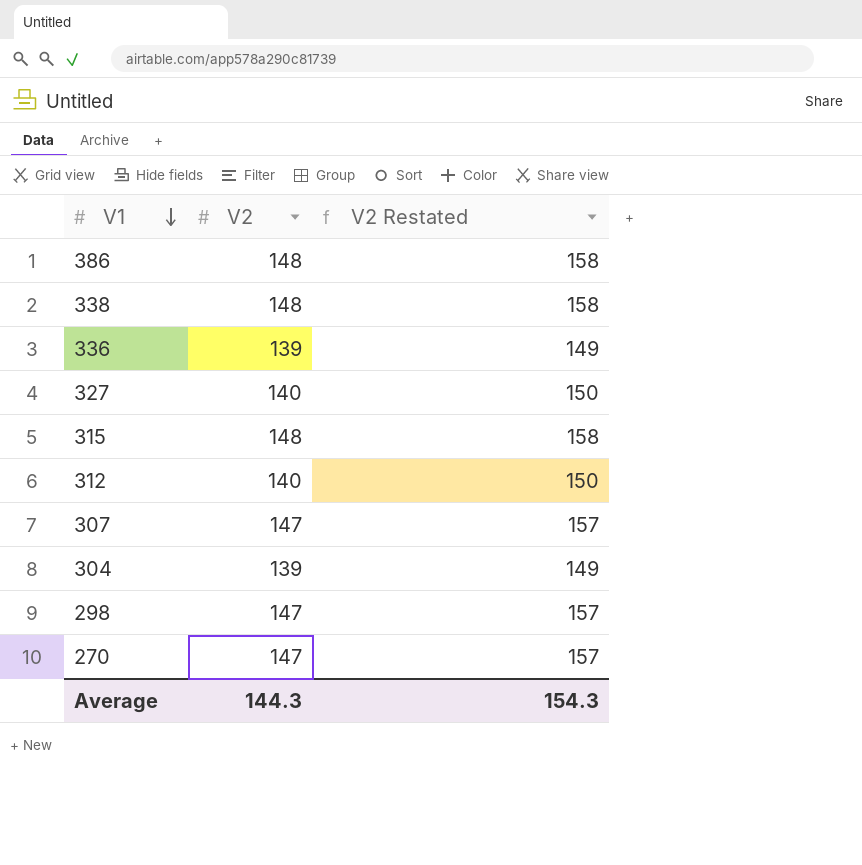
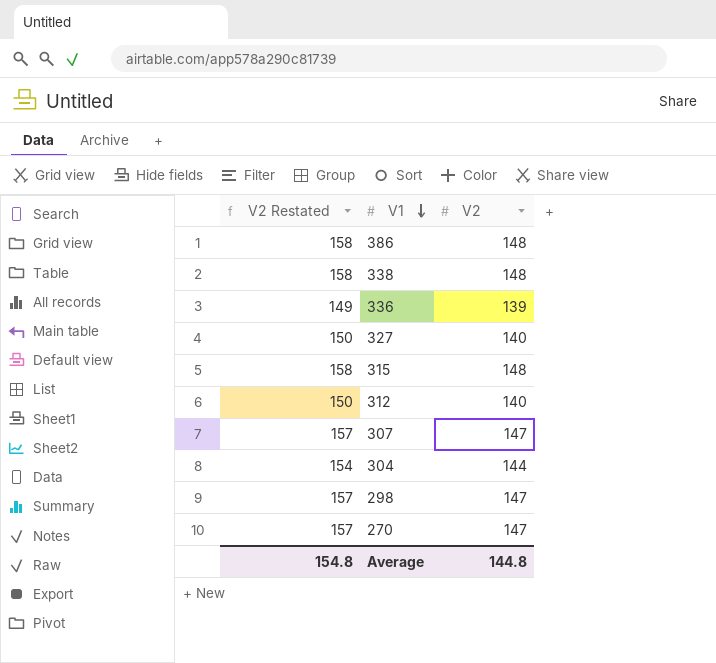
column V2 Restated | position: 3 -> 1
304 | V2 Restated: 149 -> 154
304 | V2: 139 -> 144
Average | V2 Restated: 154.3 -> 154.8
Average | V2: 144.3 -> 144.8

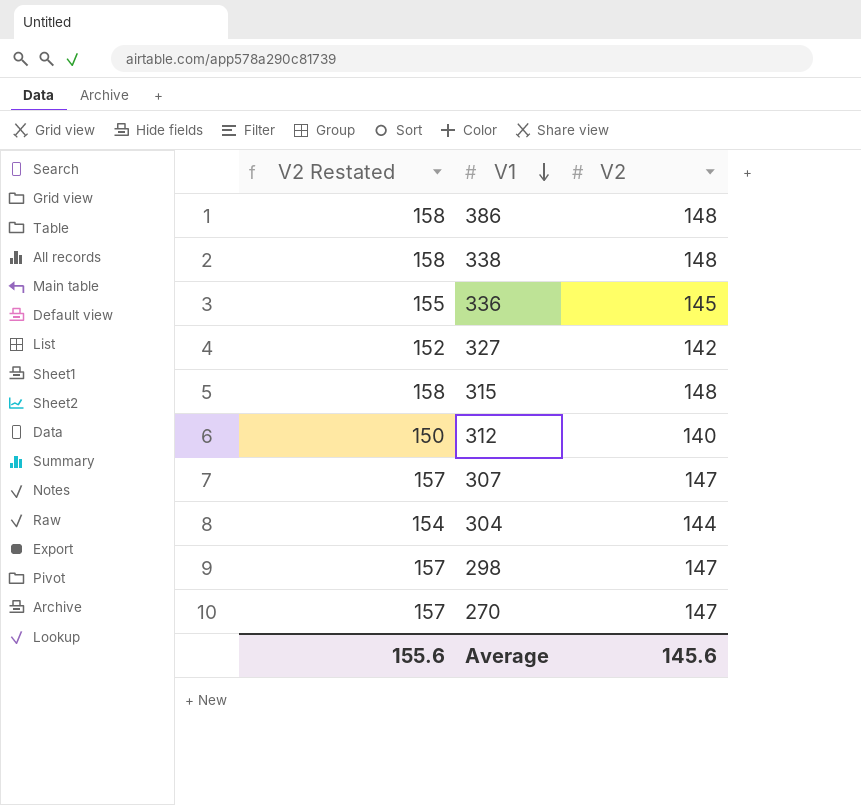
336 | V2 Restated: 149 -> 155
336 | V2: 139 -> 145
327 | V2 Restated: 150 -> 152
327 | V2: 140 -> 142
Average | V2 Restated: 154.8 -> 155.6
Average | V2: 144.8 -> 145.6

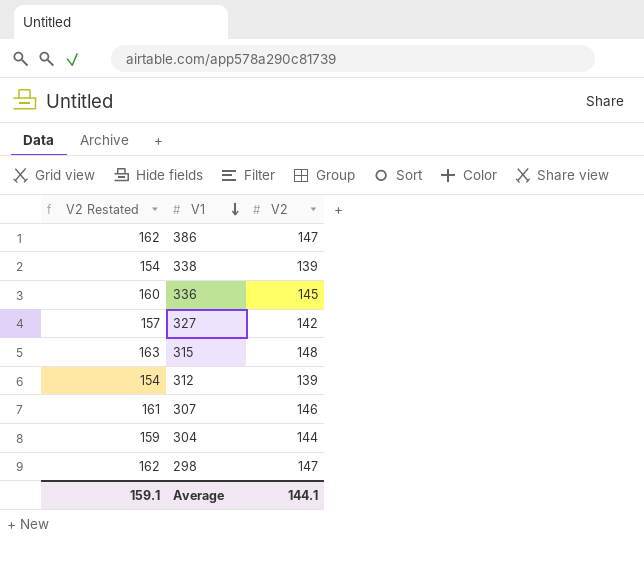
column V2 Restated | formula: [V2] + 10 -> [V2] + 15
row 270: 157 | 147 -> none
386 | V2: 148 -> 147
338 | V2: 148 -> 139
312 | V2: 140 -> 139
307 | V2: 147 -> 146
Average | V2 Restated: 155.6 -> 159.1
Average | V2: 145.6 -> 144.1

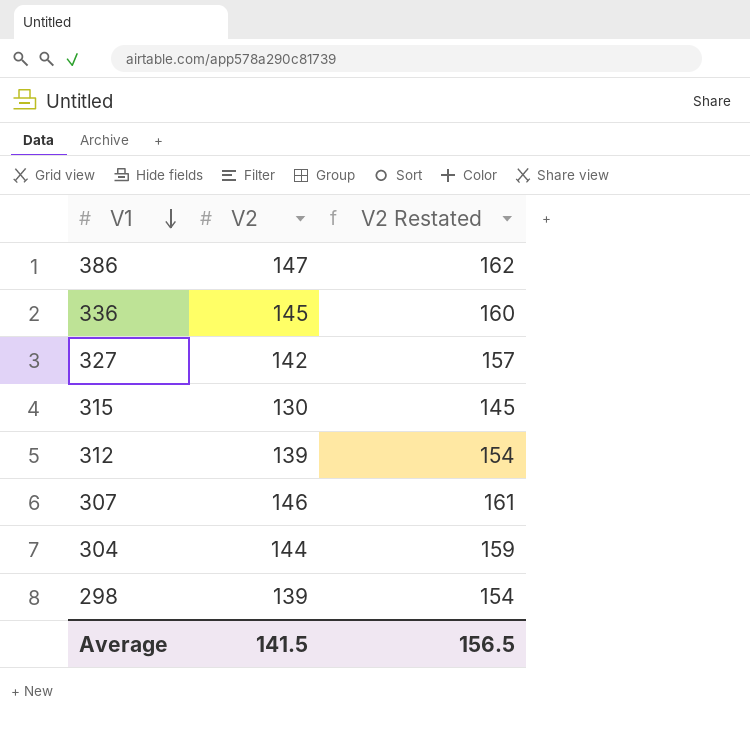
column V2 Restated | position: 1 -> 3
row 338: 154 | 139 -> none
315 | V2: 148 -> 130
315 | V2 Restated: 163 -> 145
298 | V2: 147 -> 139
298 | V2 Restated: 162 -> 154
Average | V2: 144.1 -> 141.5
Average | V2 Restated: 159.1 -> 156.5

